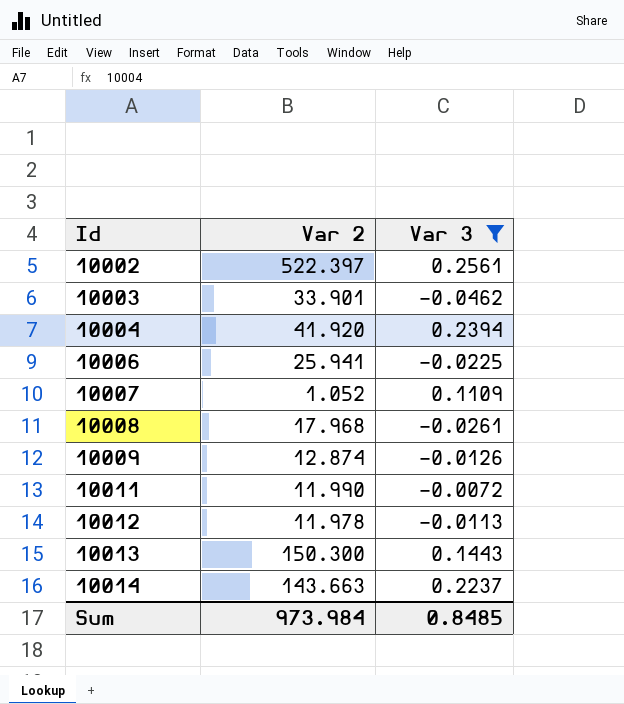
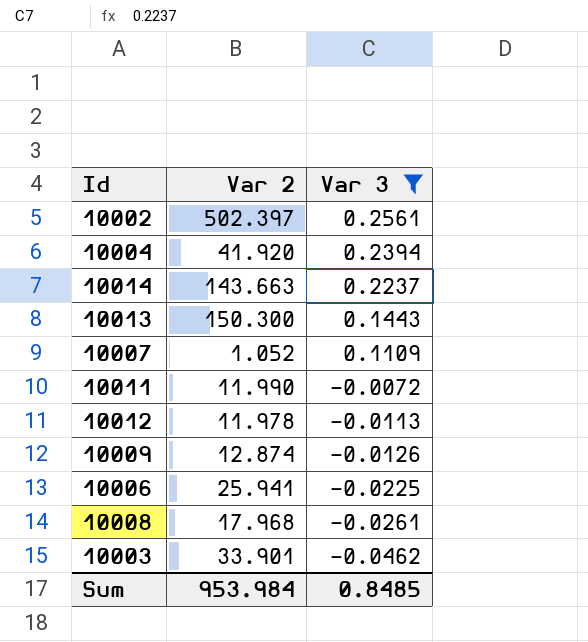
row order: Id ascending -> Var 3 descending
10002 | Var 2: 522.397 -> 502.397
Sum | Var 2: 973.984 -> 953.984

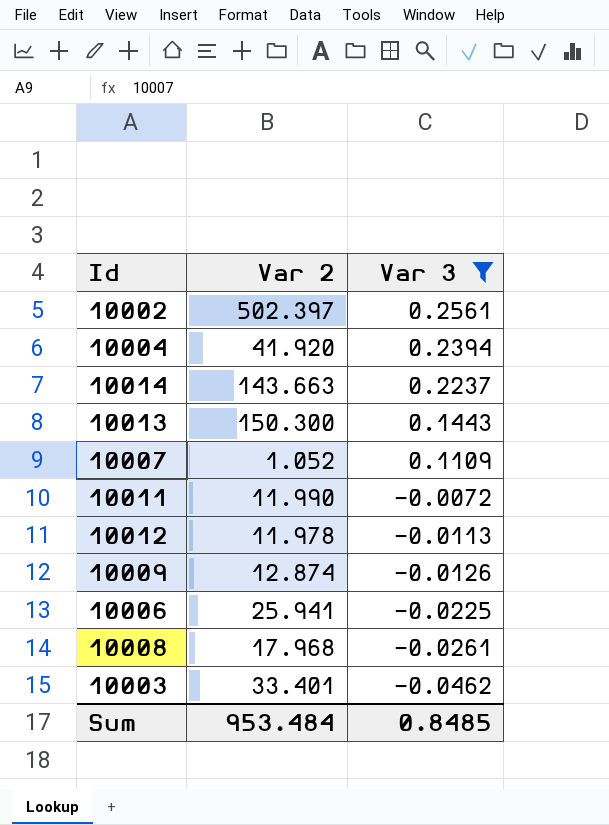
10003 | Var 2: 33.901 -> 33.401
Sum | Var 2: 953.984 -> 953.484

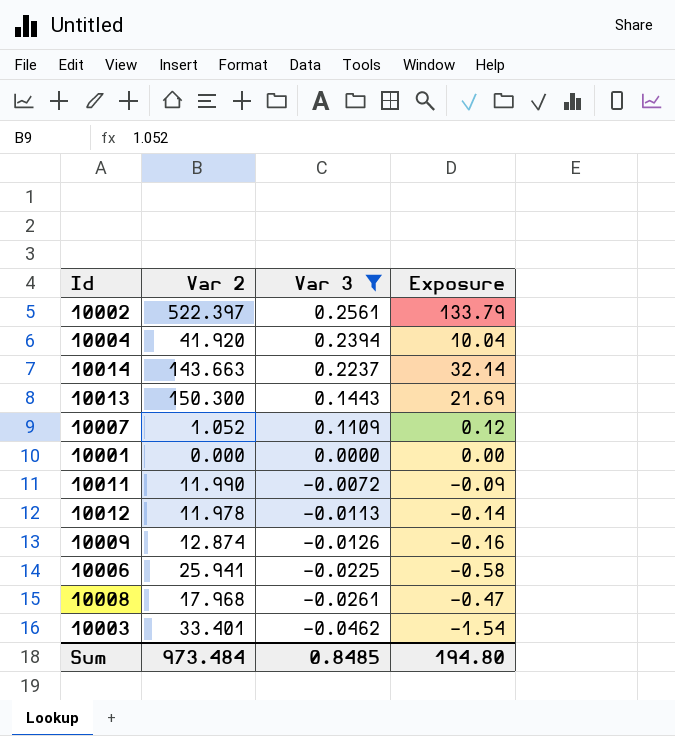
column Exposure | formula: none -> [Var 2] * [Var 3]
10002 | Var 2: 502.397 -> 522.397
row 10001: none -> 0.000 | 0.0000 | 0.00
Sum | Var 2: 953.484 -> 973.484

